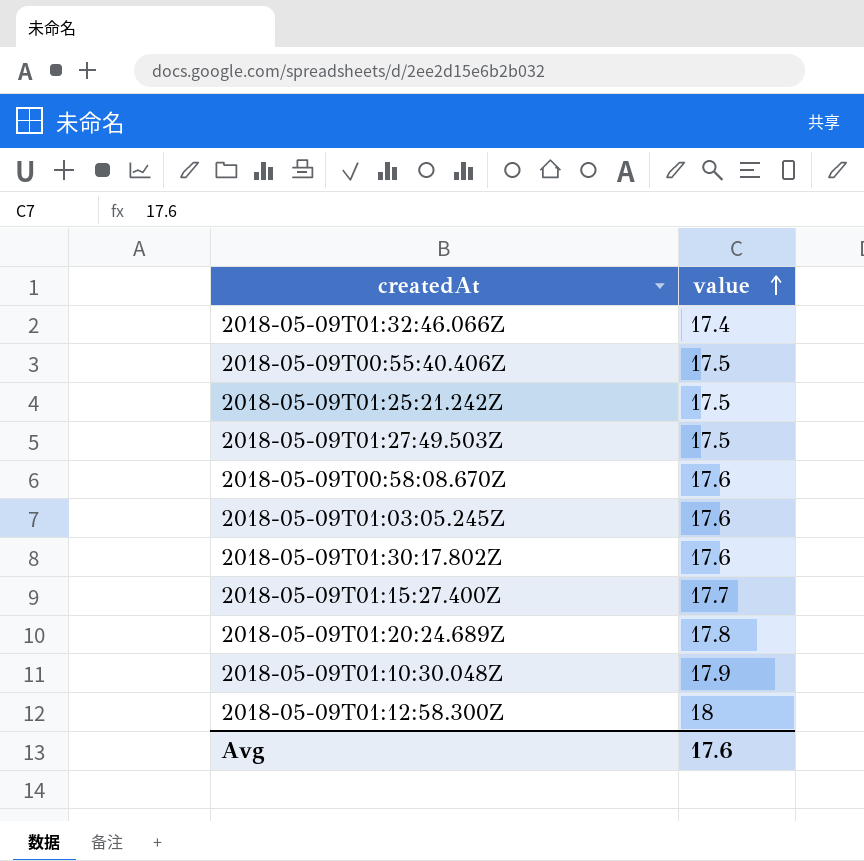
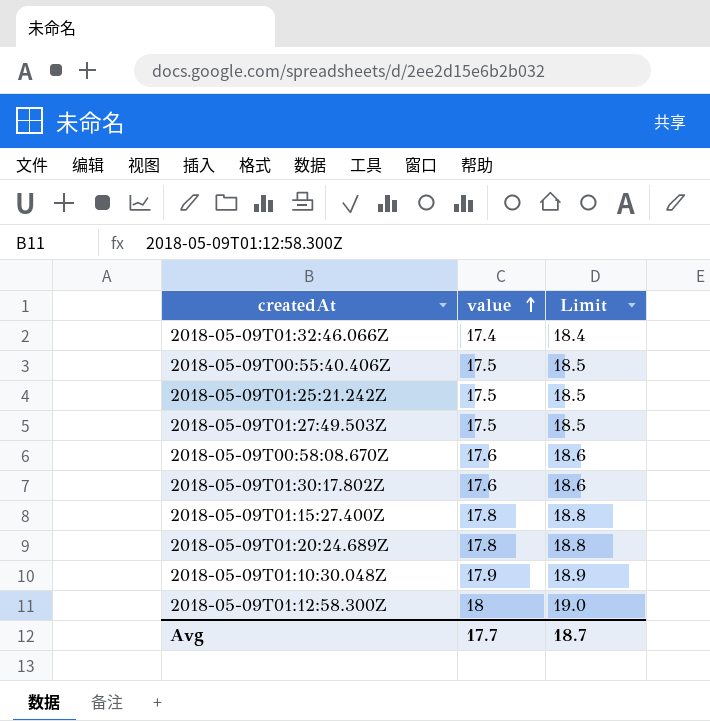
column Limit | formula: none -> [value] + 1
row 2018-05-09T01:03:05.245Z: 17.6 -> none
2018-05-09T01:15:27.400Z | value: 17.7 -> 17.8
Avg | value: 17.6 -> 17.7

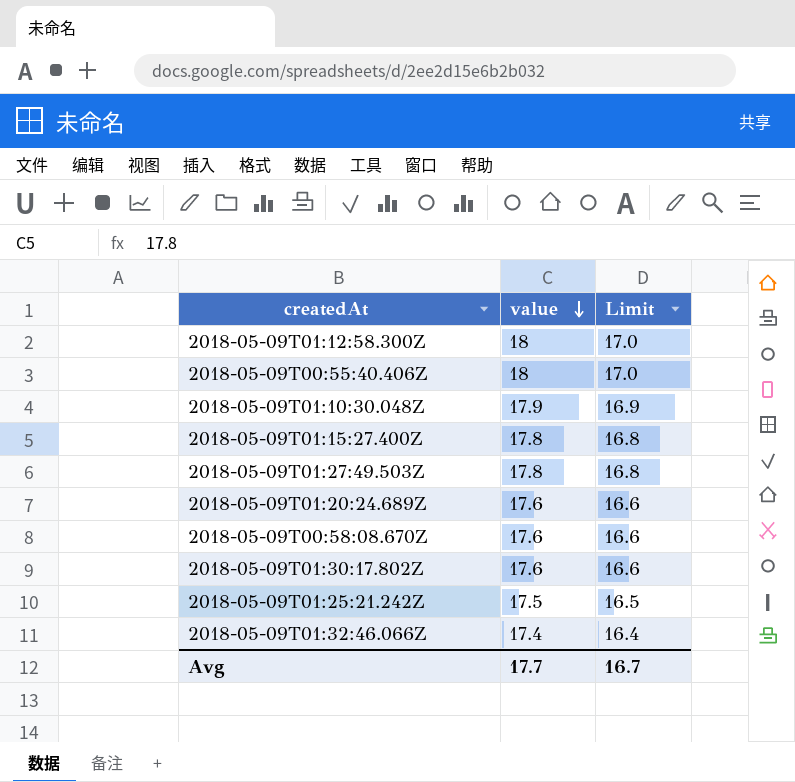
row order: value ascending -> value descending
column Limit | formula: [value] + 1 -> [value] - 1
2018-05-09T00:55:40.406Z | value: 17.5 -> 18
2018-05-09T01:27:49.503Z | value: 17.5 -> 17.8
2018-05-09T01:20:24.689Z | value: 17.8 -> 17.6
Avg | Limit: 18.7 -> 16.7

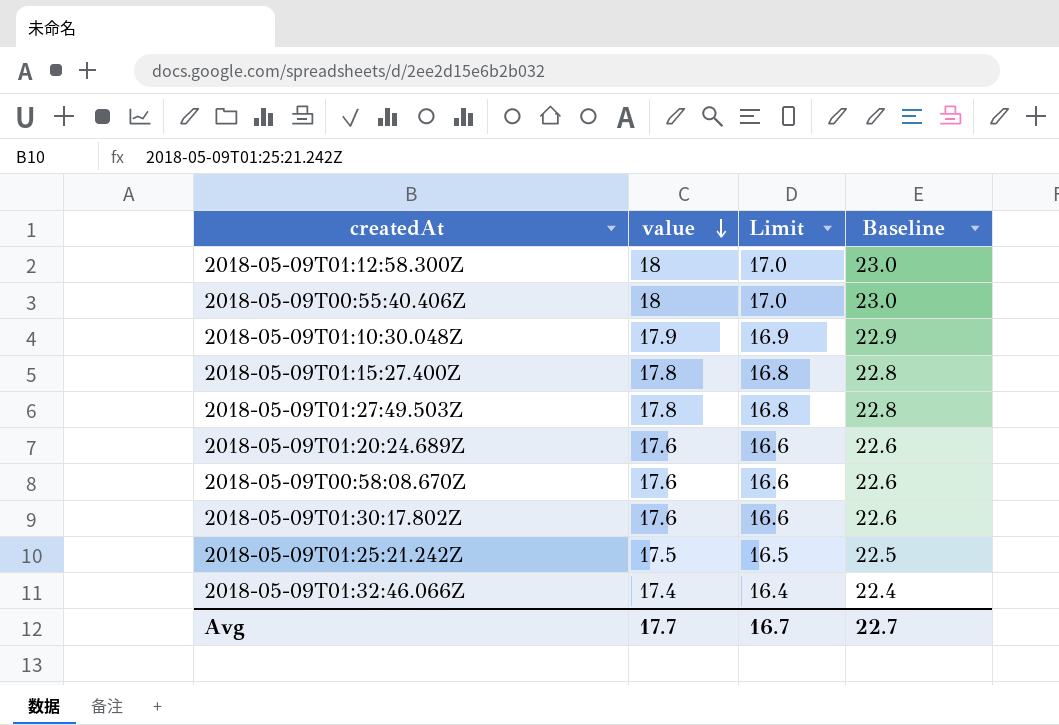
column Baseline | formula: none -> [value] + 5

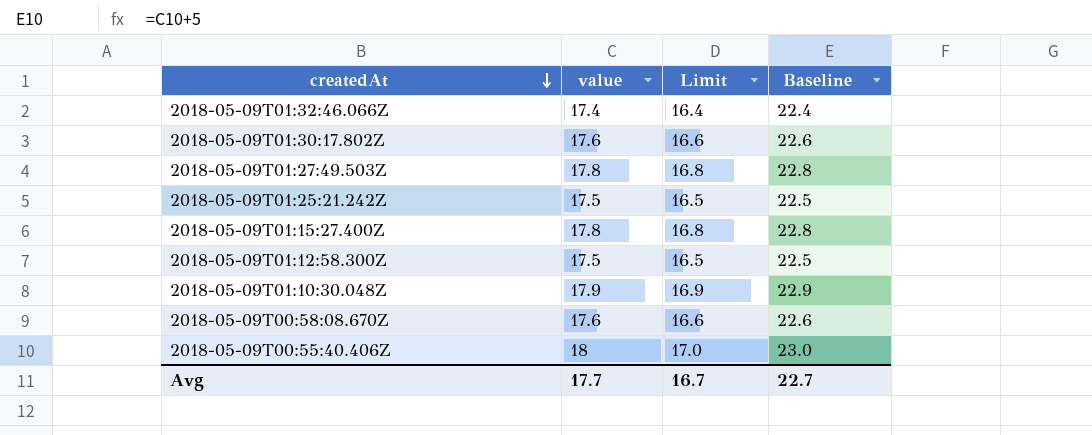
row order: value descending -> createdAt descending
row 2018-05-09T01:20:24.689Z: 17.6 | 16.6 | 22.6 -> none
2018-05-09T01:12:58.300Z | value: 18 -> 17.5
2018-05-09T01:12:58.300Z | Limit: 17.0 -> 16.5
2018-05-09T01:12:58.300Z | Baseline: 23.0 -> 22.5

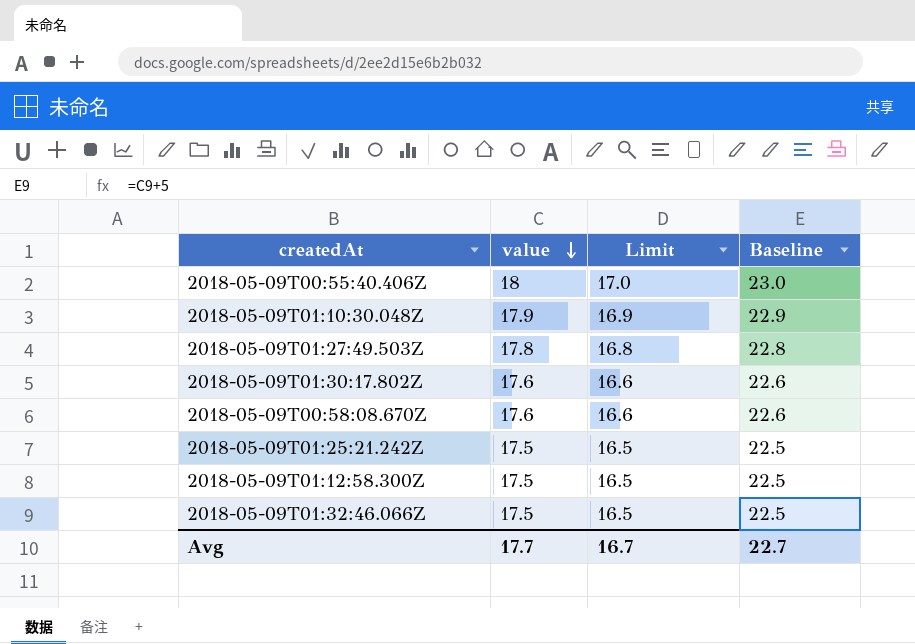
row order: createdAt descending -> value descending
row 2018-05-09T01:15:27.400Z: 17.8 | 16.8 | 22.8 -> none
2018-05-09T01:32:46.066Z | value: 17.4 -> 17.5
2018-05-09T01:32:46.066Z | Limit: 16.4 -> 16.5
2018-05-09T01:32:46.066Z | Baseline: 22.4 -> 22.5

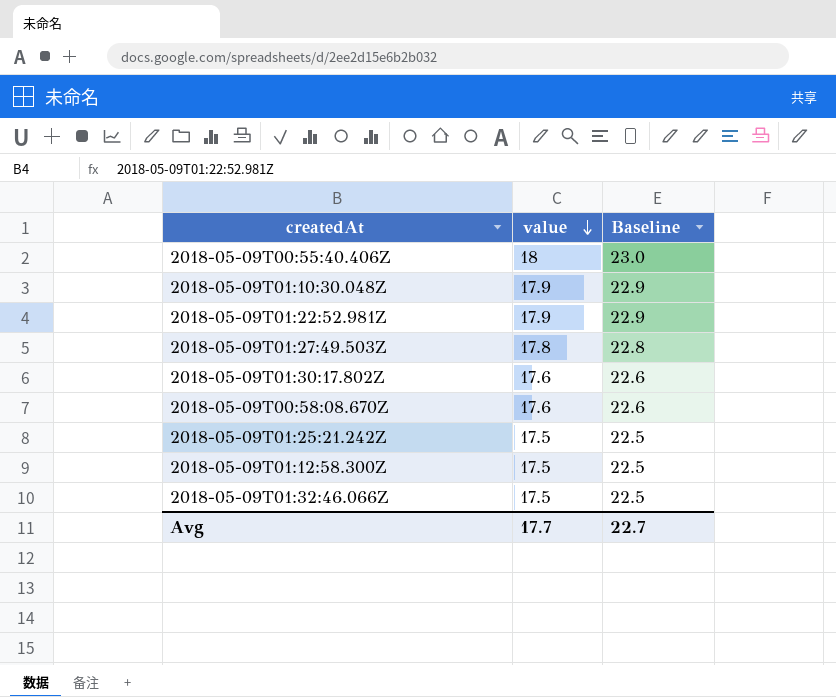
column Limit | formula: [value] - 1 -> none
row 2018-05-09T01:22:52.981Z: none -> 17.9 | 22.9

